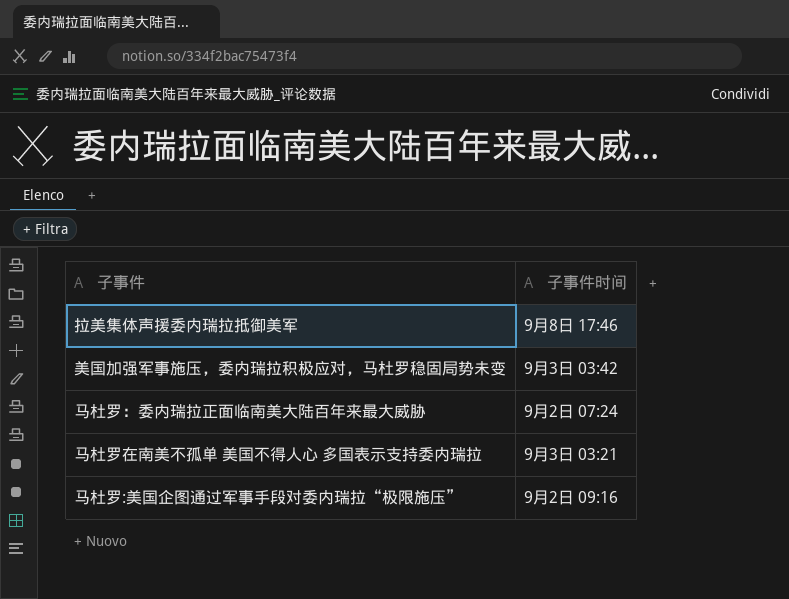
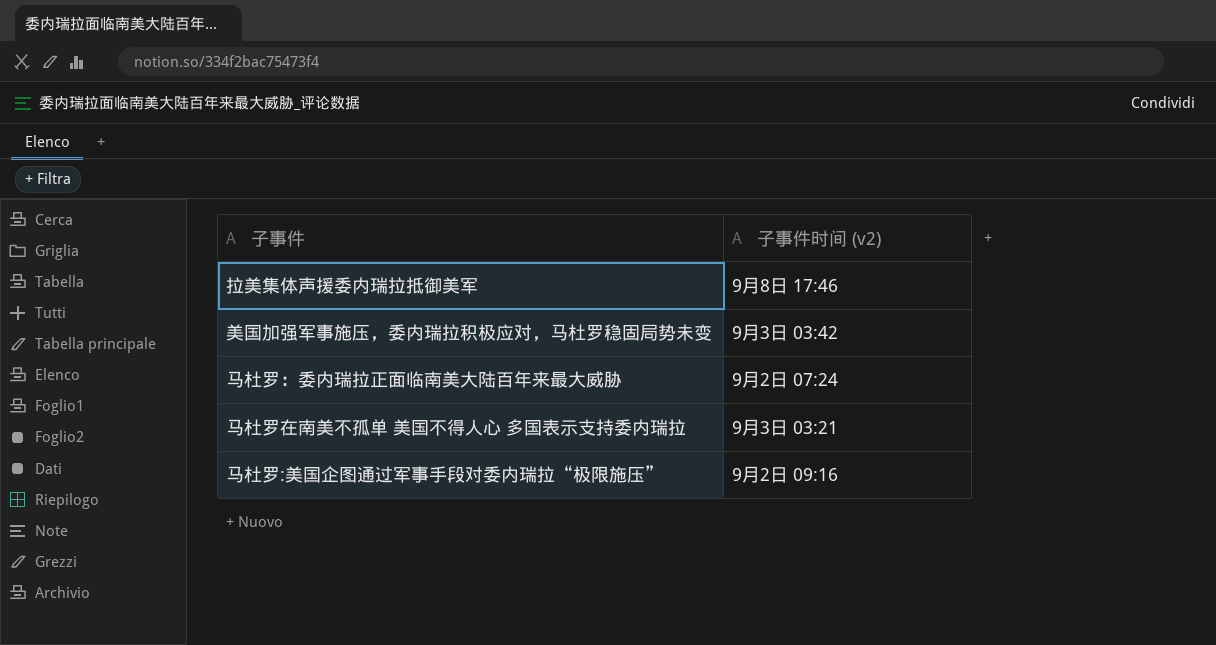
column name: 子事件时间 -> 子事件时间 (v2)

